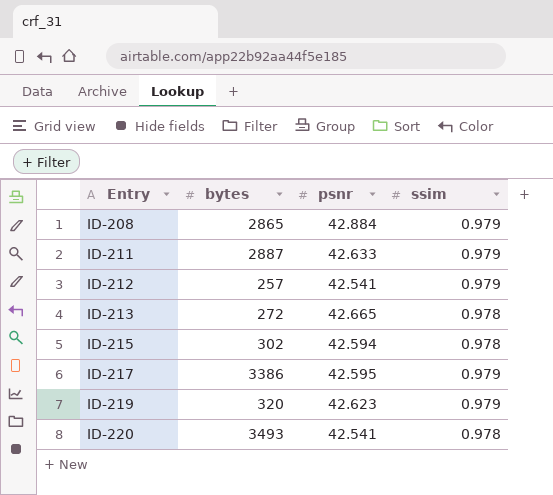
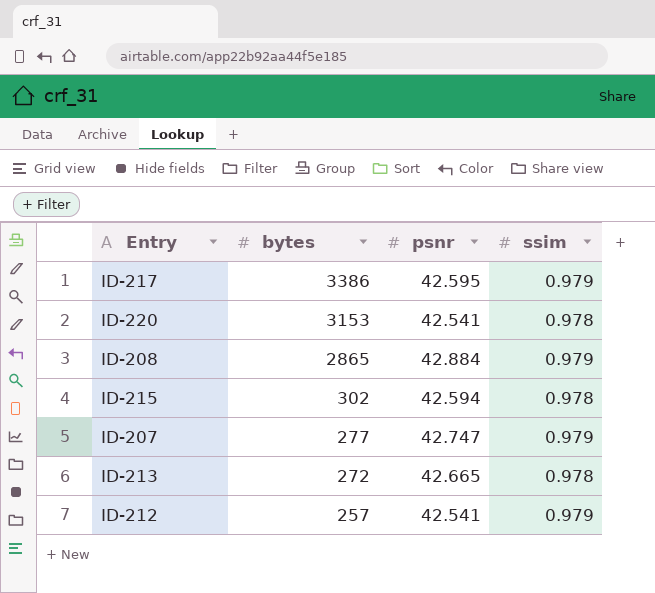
row order: Entry ascending -> bytes descending
row ID-211: 2887 | 42.633 | 0.979 -> none
row ID-219: 320 | 42.623 | 0.979 -> none
ID-220 | bytes: 3493 -> 3153
row ID-207: none -> 277 | 42.747 | 0.979

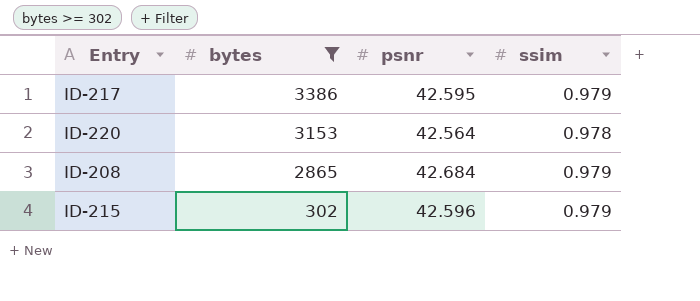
filter: none -> bytes >= 302
ID-220 | psnr: 42.541 -> 42.564
ID-208 | psnr: 42.884 -> 42.684
ID-215 | psnr: 42.594 -> 42.596
ID-215 | ssim: 0.978 -> 0.979

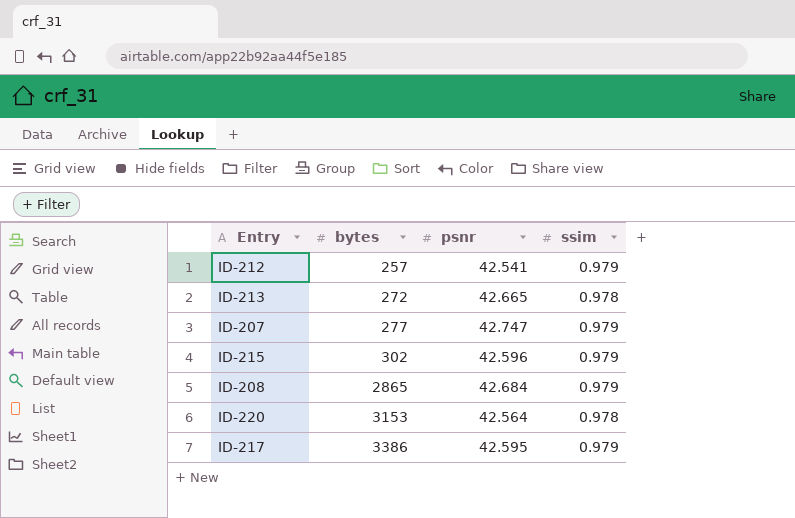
filter: bytes >= 302 -> none
row order: bytes descending -> bytes ascending

